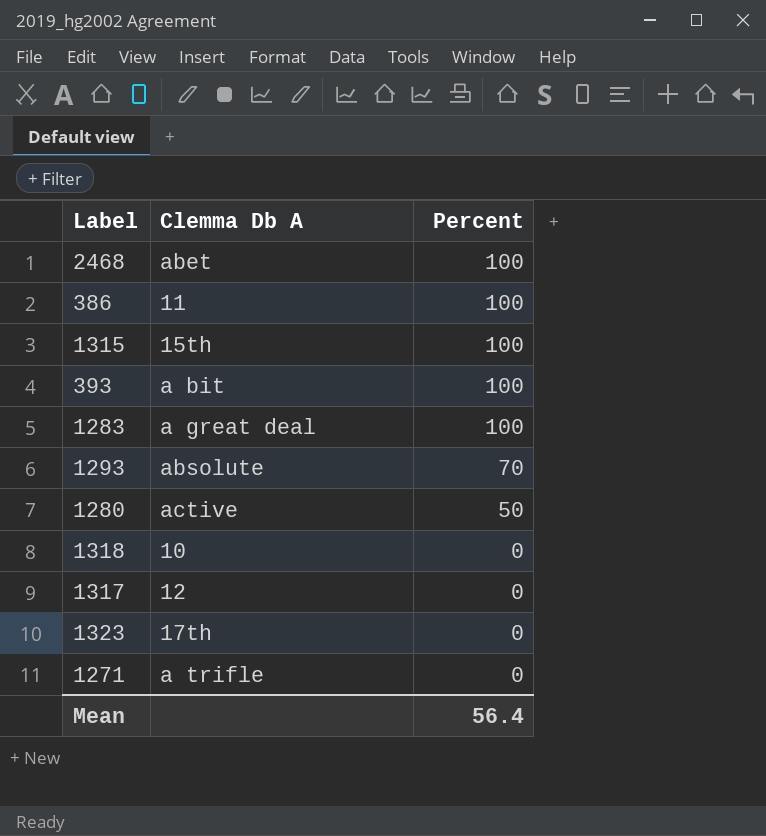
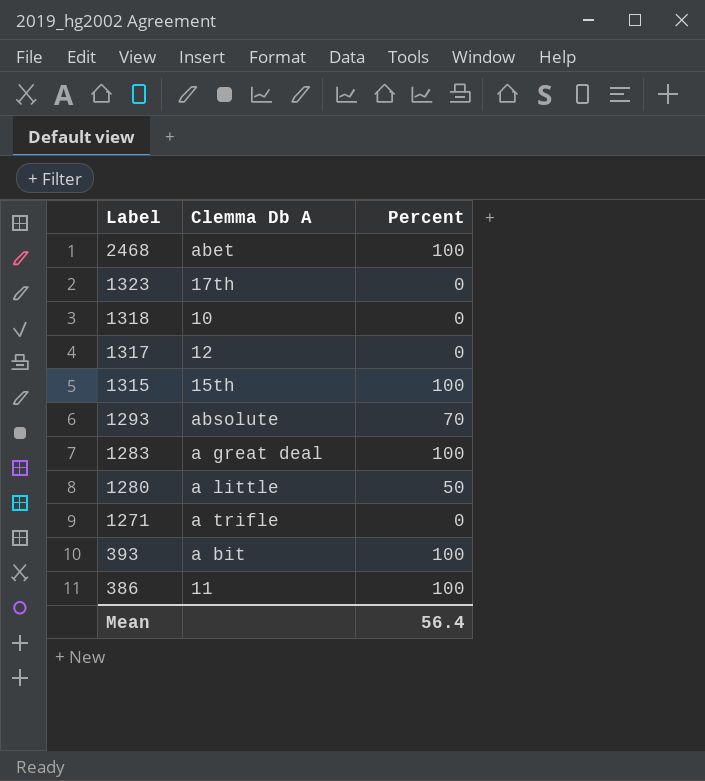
row order: Percent descending -> Label descending
1280 | Clemma Db A: active -> a little

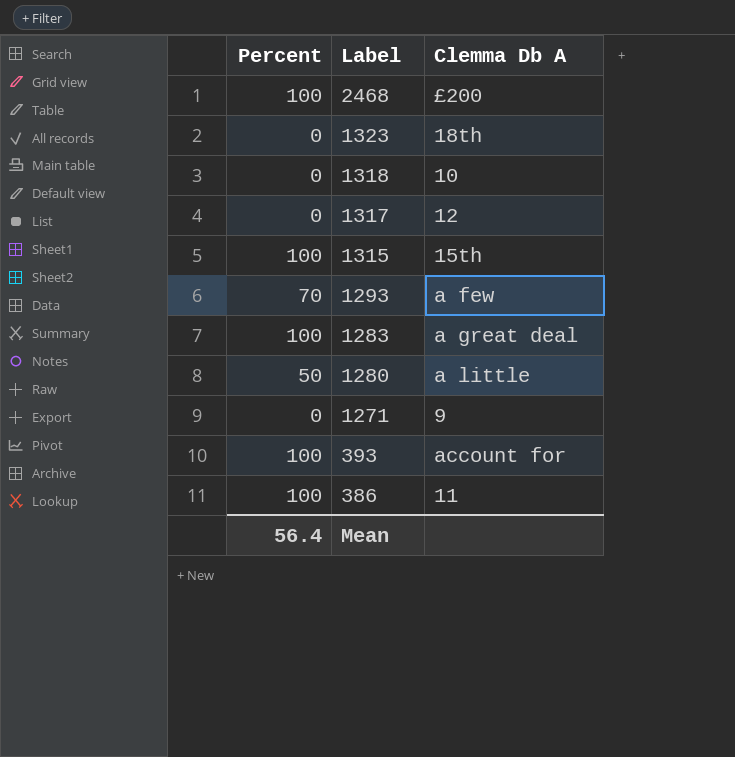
column Percent | position: 3 -> 1
2468 | Clemma Db A: abet -> £200
1323 | Clemma Db A: 17th -> 18th
1293 | Clemma Db A: absolute -> a few
1271 | Clemma Db A: a trifle -> 9
393 | Clemma Db A: a bit -> account for

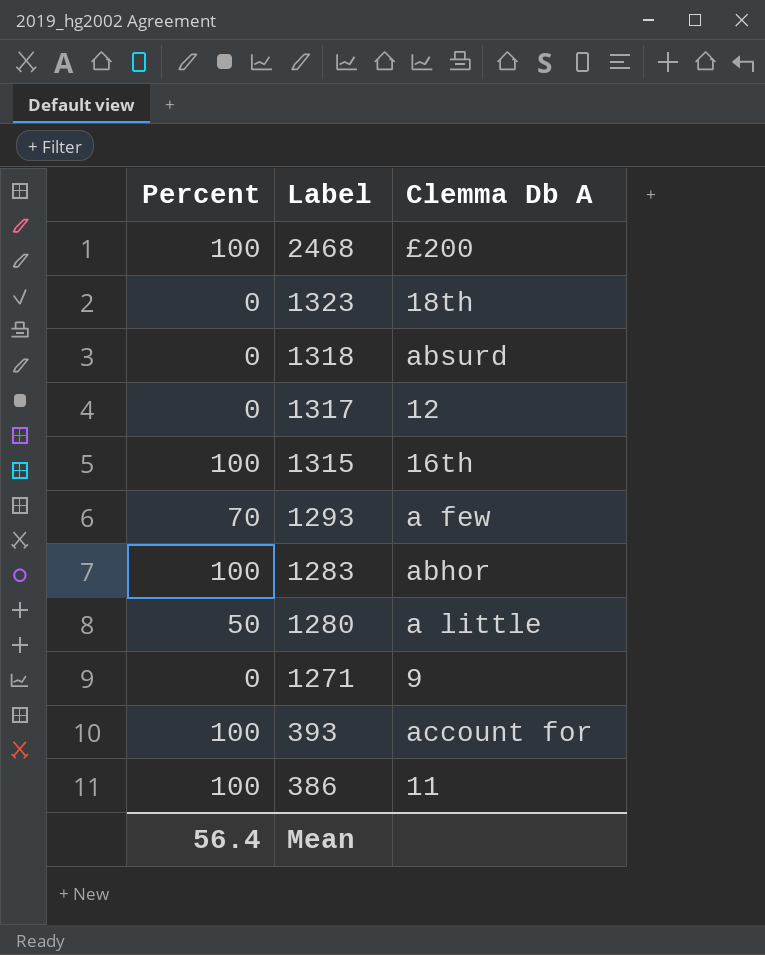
1318 | Clemma Db A: 10 -> absurd
1315 | Clemma Db A: 15th -> 16th
1283 | Clemma Db A: a great deal -> abhor

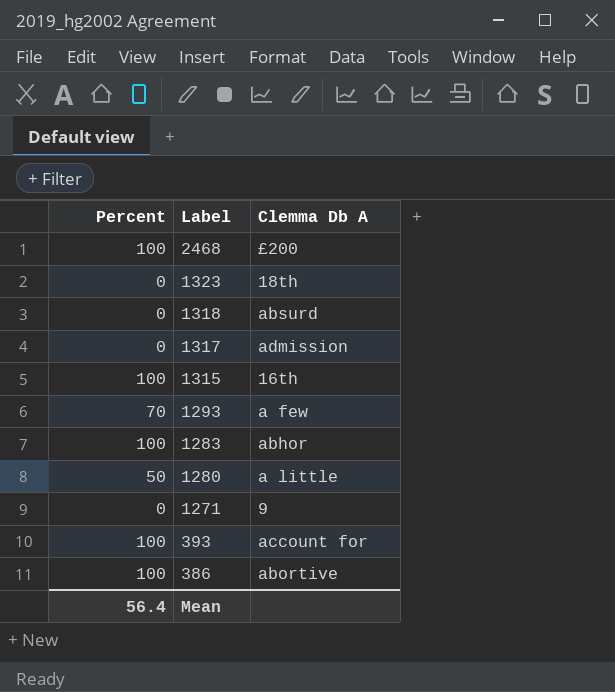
1317 | Clemma Db A: 12 -> admission
386 | Clemma Db A: 11 -> abortive

